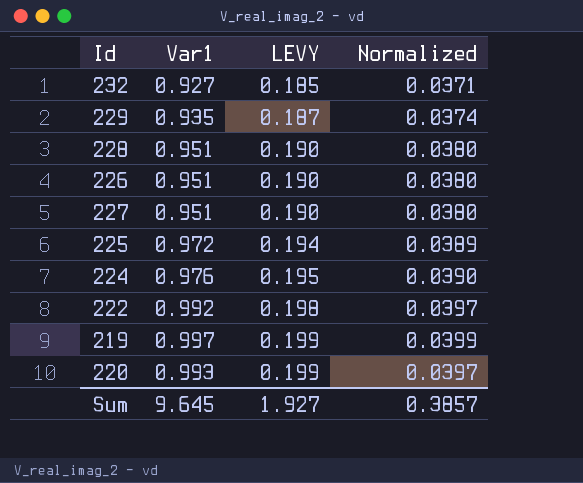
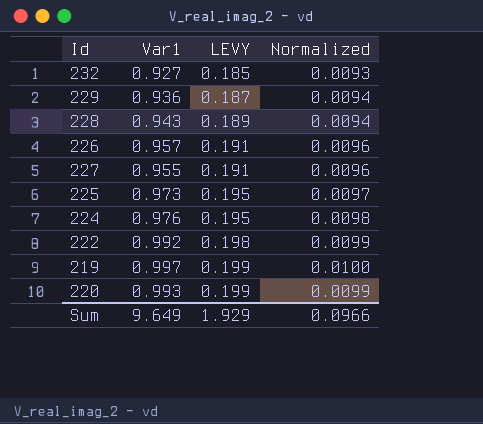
column Normalized | formula: [Var1] * 0.04 -> [Var1] * 0.01
229 | Var1: 0.935 -> 0.936
228 | Var1: 0.951 -> 0.943
228 | LEVY: 0.190 -> 0.189
226 | Var1: 0.951 -> 0.957
226 | LEVY: 0.190 -> 0.191
227 | Var1: 0.951 -> 0.955
227 | LEVY: 0.190 -> 0.191
225 | Var1: 0.972 -> 0.973
225 | LEVY: 0.194 -> 0.195
Sum | Var1: 9.645 -> 9.649
Sum | LEVY: 1.927 -> 1.929
Sum | Normalized: 0.3857 -> 0.0966

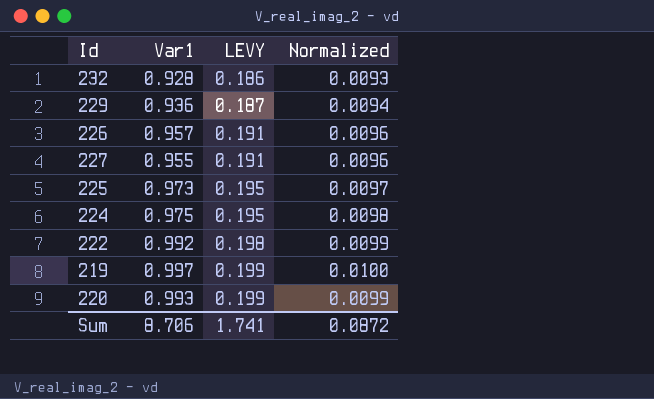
row 228: 0.943 | 0.189 | 0.0094 -> none
232 | Var1: 0.927 -> 0.928
232 | LEVY: 0.185 -> 0.186
224 | Var1: 0.976 -> 0.975
Sum | Var1: 9.649 -> 8.706
Sum | LEVY: 1.929 -> 1.741
Sum | Normalized: 0.0966 -> 0.0872

